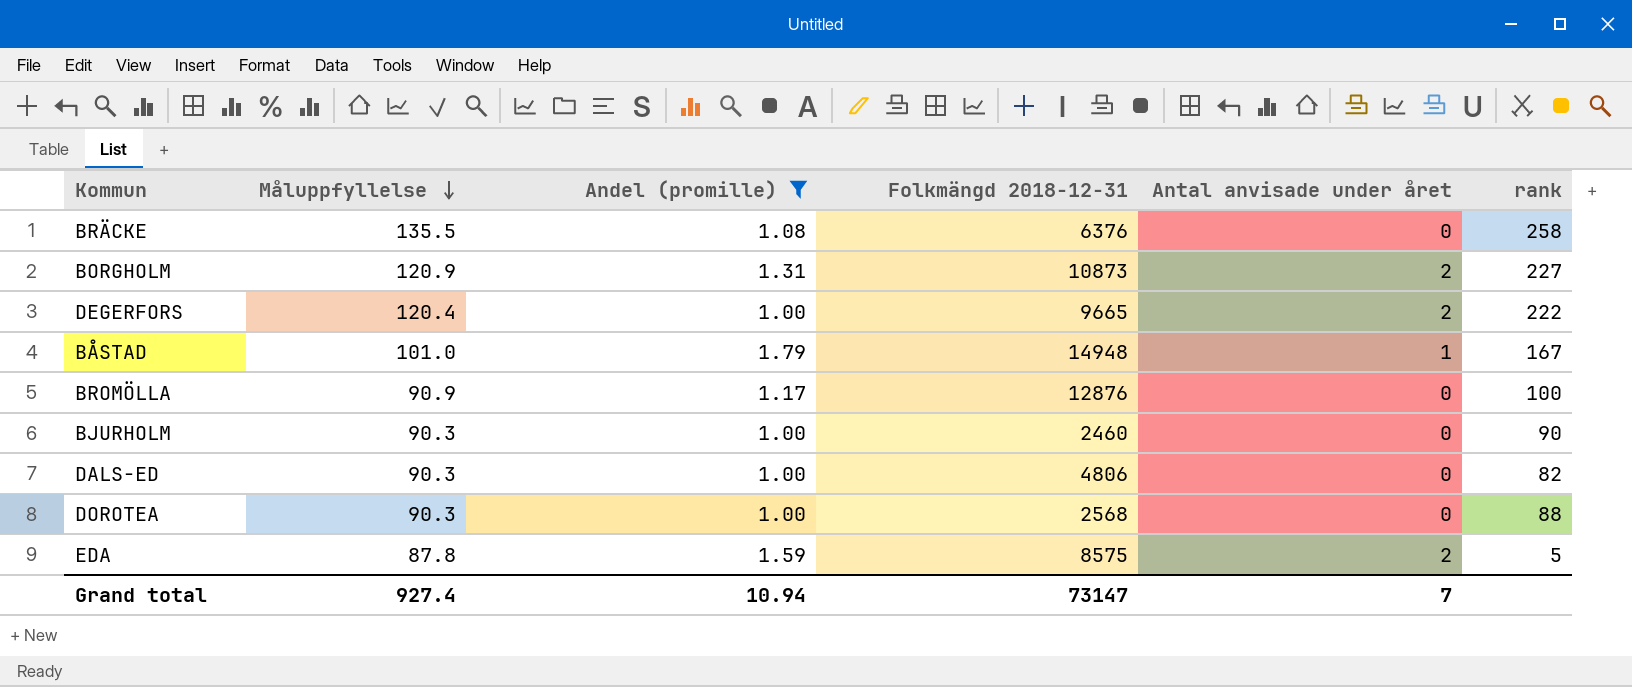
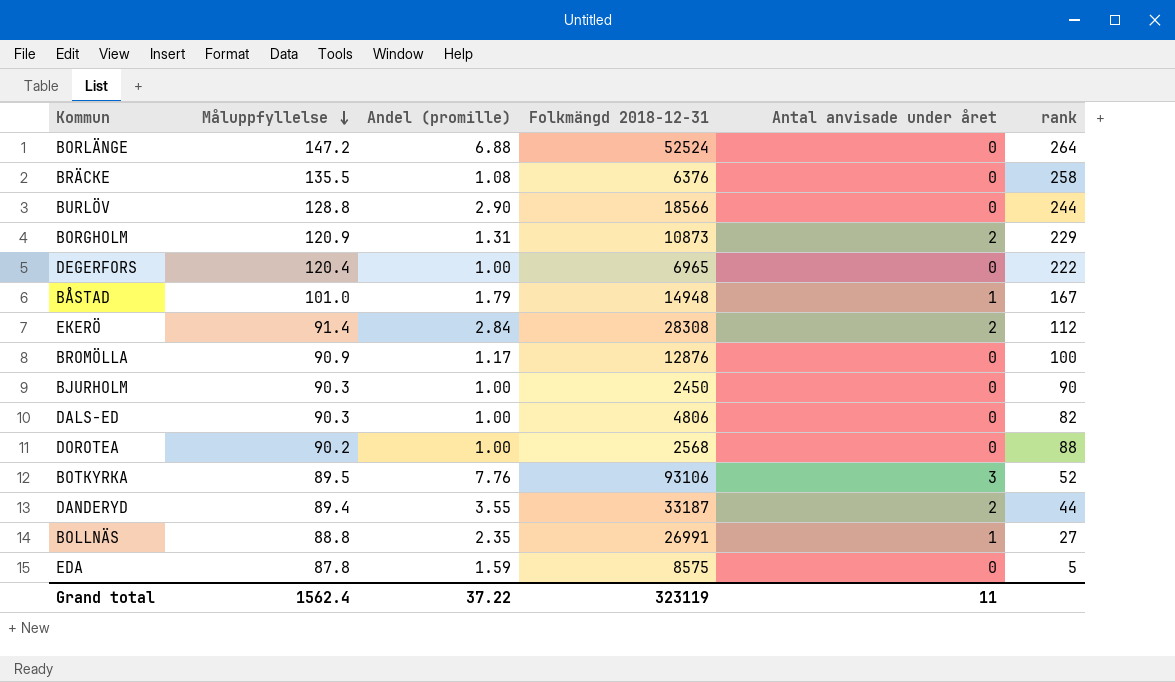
filter: Andel (promille) <= 1.79 -> none
BORGHOLM | rank: 227 -> 229
DEGERFORS | Folkmängd 2018-12-31: 9665 -> 6965
DEGERFORS | Antal anvisade under året: 2 -> 0
BJURHOLM | Folkmängd 2018-12-31: 2460 -> 2450
DOROTEA | Måluppfyllelse: 90.3 -> 90.2
EDA | Antal anvisade under året: 2 -> 0
Grand total | Måluppfyllelse: 927.4 -> 1562.4
Grand total | Andel (promille): 10.94 -> 37.22
Grand total | Folkmängd 2018-12-31: 73147 -> 323119
Grand total | Antal anvisade under året: 7 -> 11

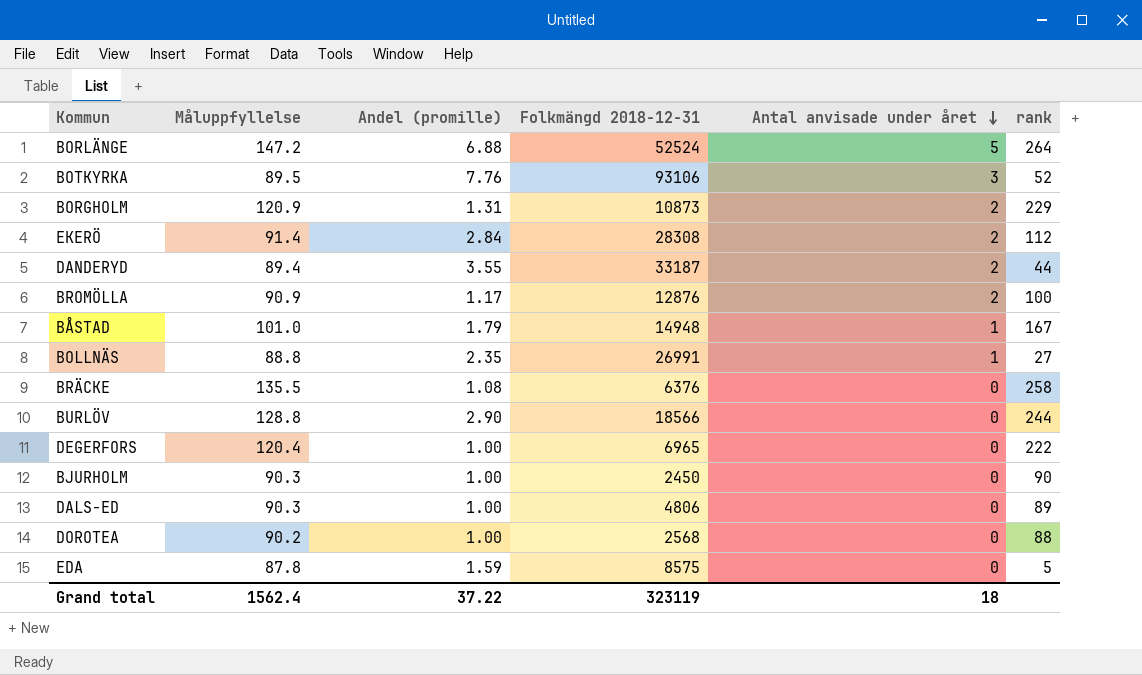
row order: Måluppfyllelse descending -> Antal anvisade under året descending
BORLÄNGE | Antal anvisade under året: 0 -> 5
BROMÖLLA | Antal anvisade under året: 0 -> 2
DALS-ED | rank: 82 -> 89
Grand total | Antal anvisade under året: 11 -> 18

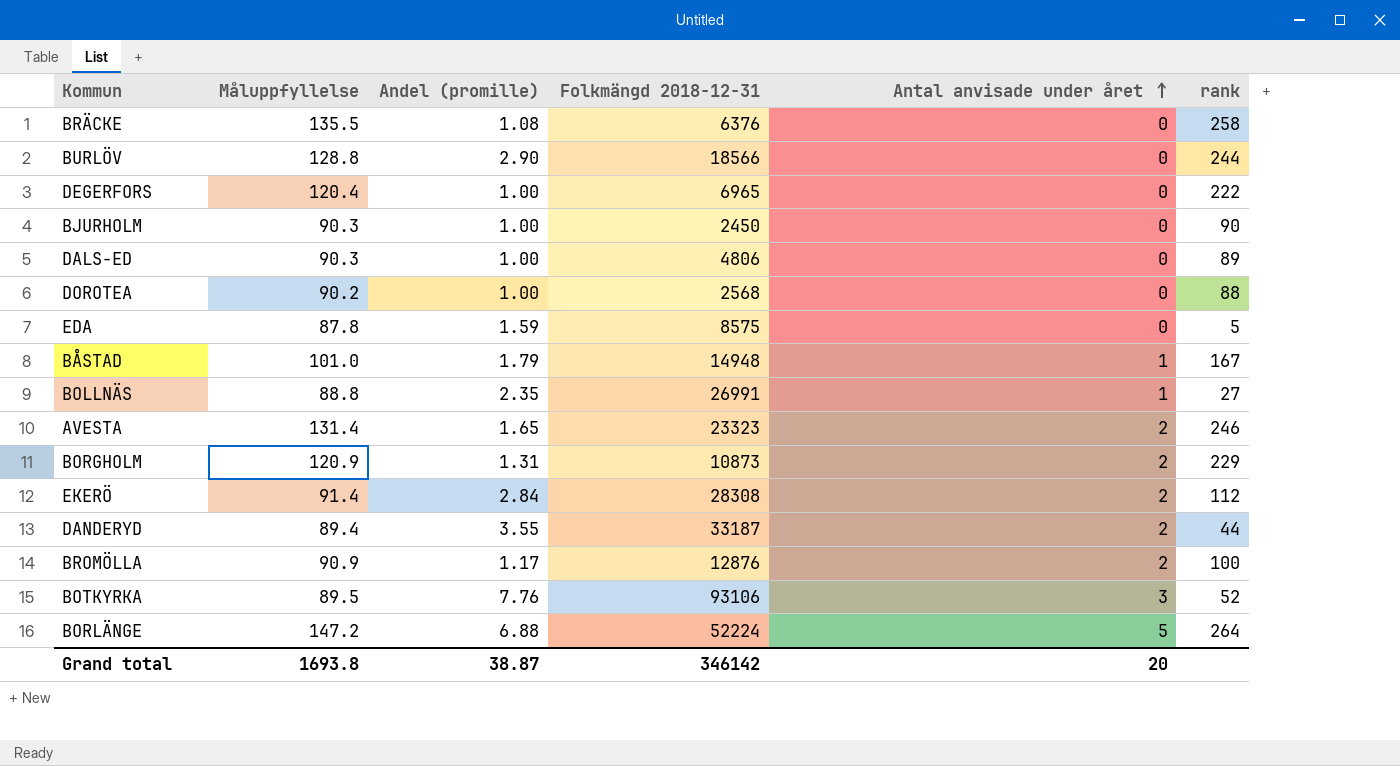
row order: Antal anvisade under året descending -> Antal anvisade under året ascending
row AVESTA: none -> 131.4 | 1.65 | 23323 | 2 | 246
BORLÄNGE | Folkmängd 2018-12-31: 52524 -> 52224
Grand total | Måluppfyllelse: 1562.4 -> 1693.8
Grand total | Andel (promille): 37.22 -> 38.87
Grand total | Folkmängd 2018-12-31: 323119 -> 346142
Grand total | Antal anvisade under året: 18 -> 20

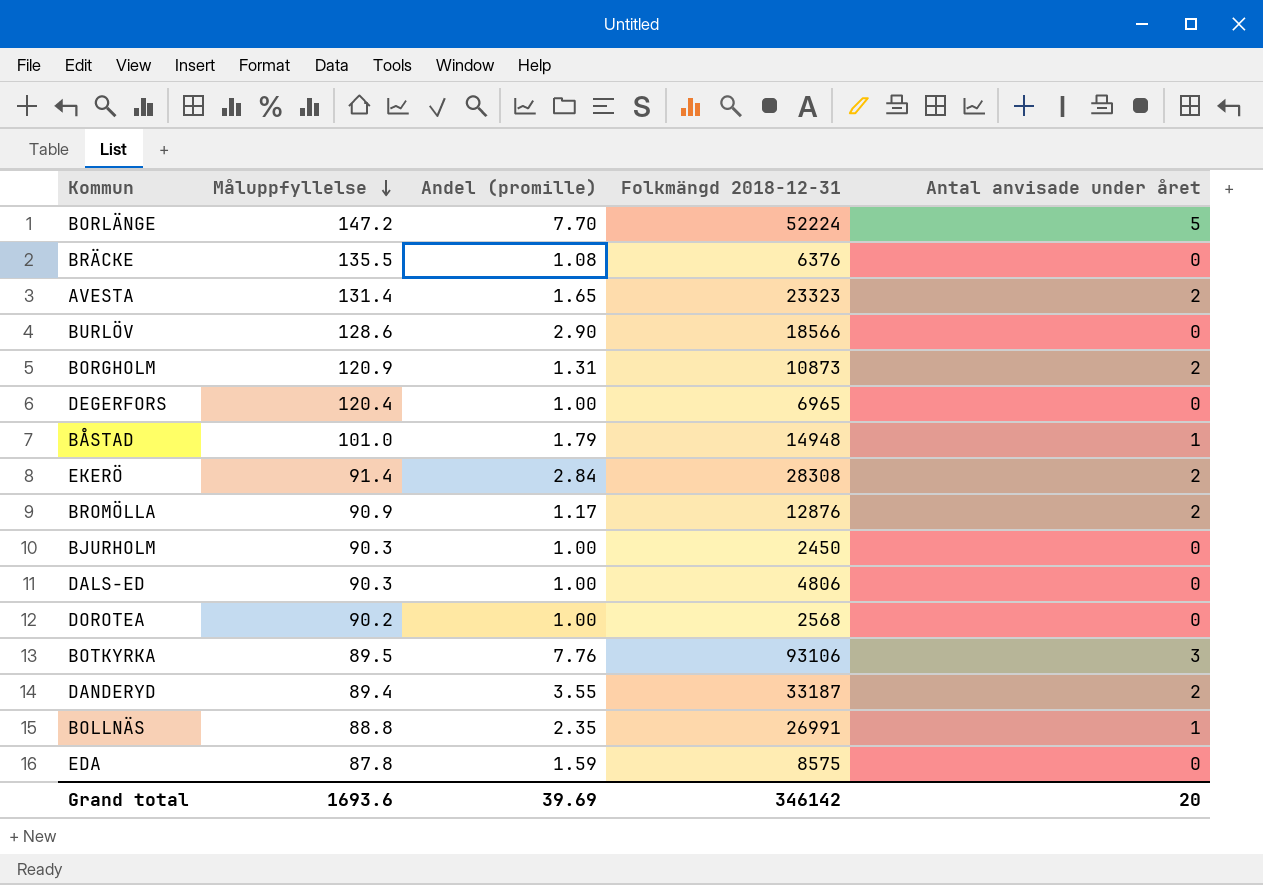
row order: Antal anvisade under året ascending -> Måluppfyllelse descending
column rank | position: 6 -> none
BORLÄNGE | Andel (promille): 6.88 -> 7.70
BURLÖV | Måluppfyllelse: 128.8 -> 128.6
Grand total | Måluppfyllelse: 1693.8 -> 1693.6
Grand total | Andel (promille): 38.87 -> 39.69

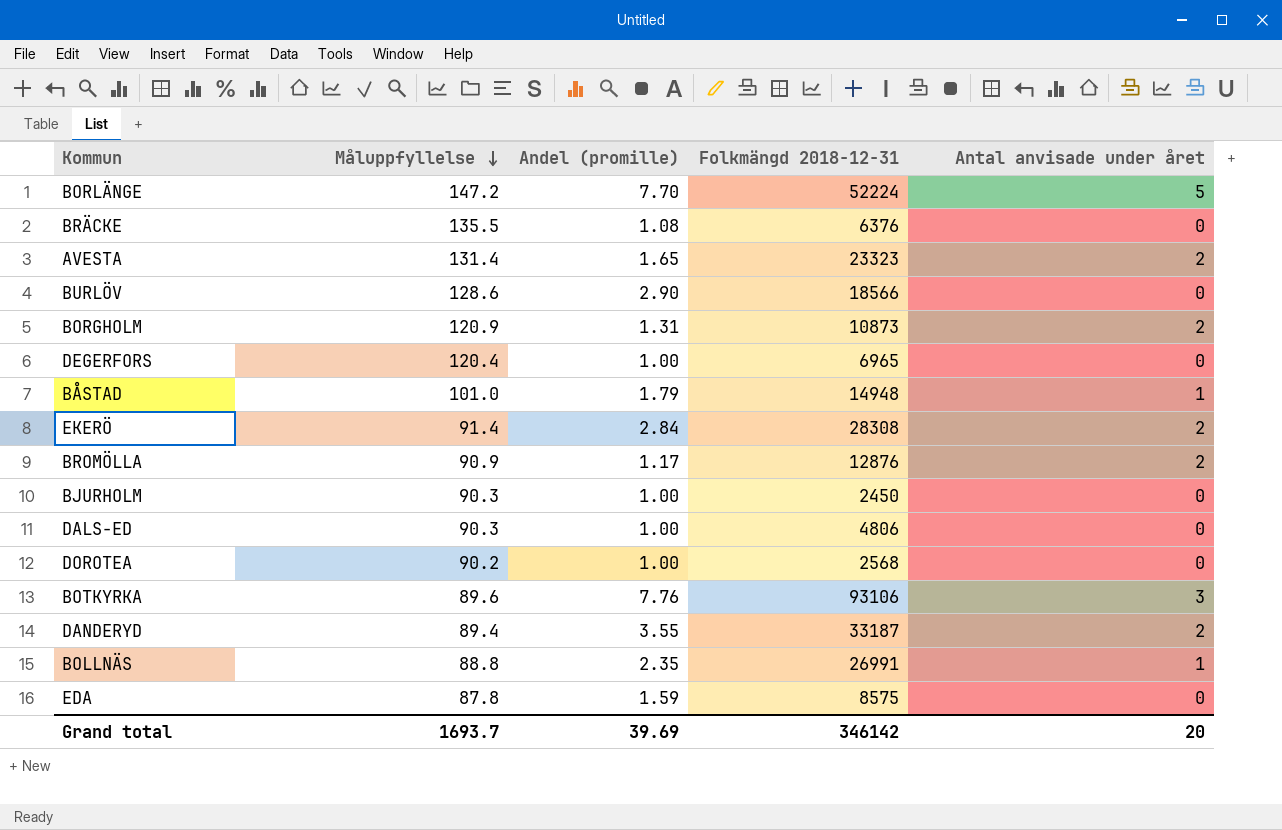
BOTKYRKA | Måluppfyllelse: 89.5 -> 89.6
Grand total | Måluppfyllelse: 1693.6 -> 1693.7

